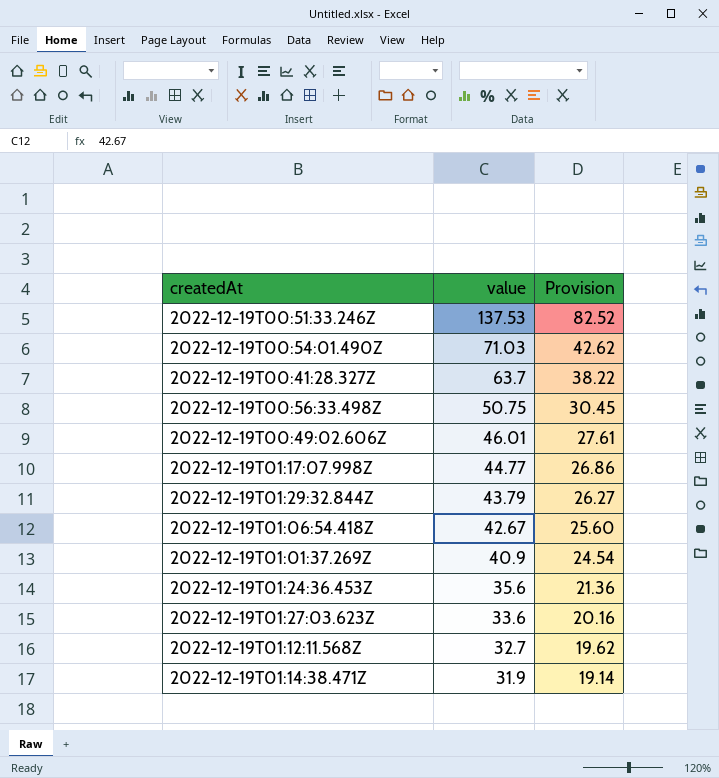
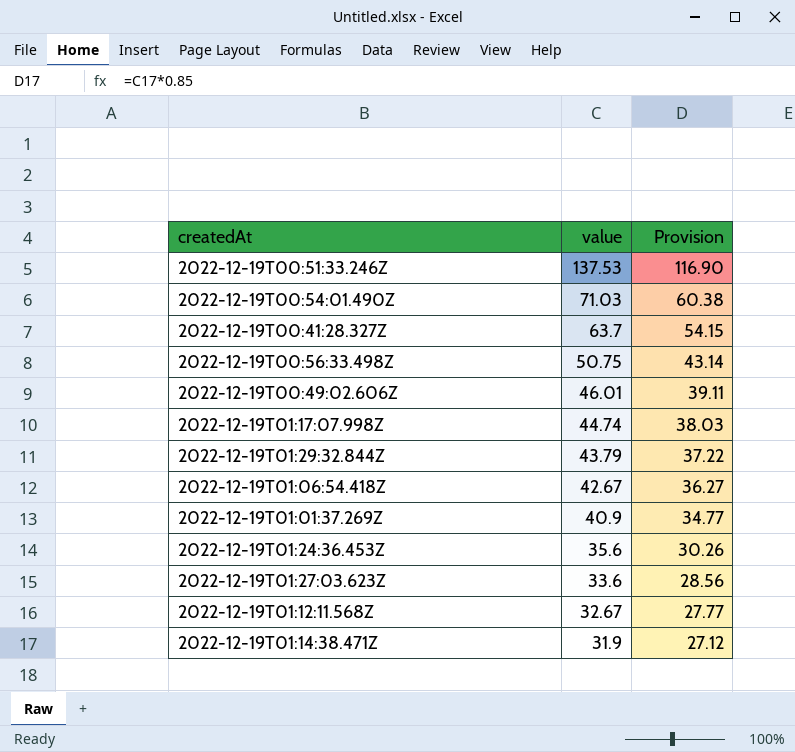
column Provision | formula: [value] * 0.6 -> [value] * 0.85
2022-12-19T01:17:07.998Z | value: 44.77 -> 44.74
2022-12-19T01:12:11.568Z | value: 32.7 -> 32.67

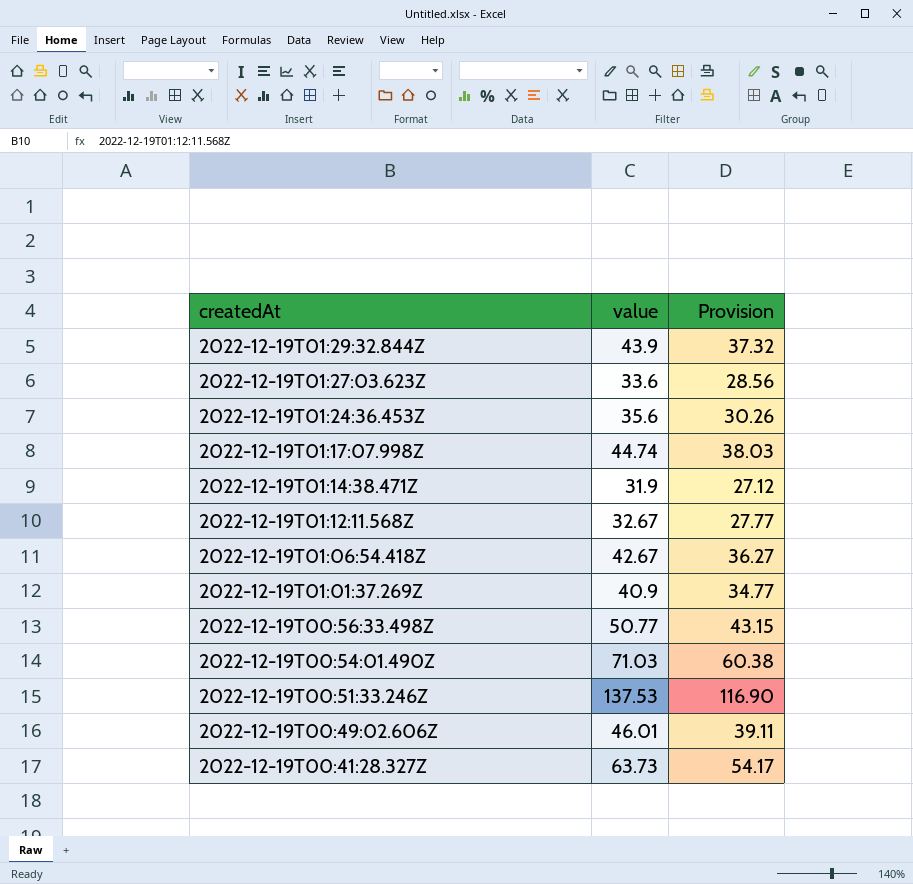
row order: value descending -> createdAt descending
2022-12-19T01:29:32.844Z | value: 43.79 -> 43.9
2022-12-19T01:29:32.844Z | Provision: 37.22 -> 37.32
2022-12-19T00:56:33.498Z | value: 50.75 -> 50.77
2022-12-19T00:56:33.498Z | Provision: 43.14 -> 43.15
2022-12-19T00:41:28.327Z | value: 63.7 -> 63.73
2022-12-19T00:41:28.327Z | Provision: 54.15 -> 54.17

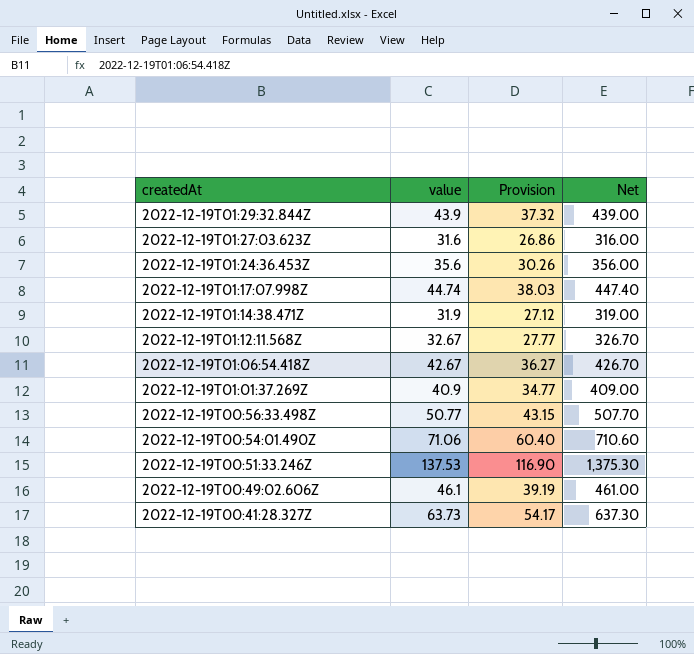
column Net | formula: none -> [value] * 10
2022-12-19T01:27:03.623Z | value: 33.6 -> 31.6
2022-12-19T01:27:03.623Z | Provision: 28.56 -> 26.86
2022-12-19T00:54:01.490Z | value: 71.03 -> 71.06
2022-12-19T00:54:01.490Z | Provision: 60.38 -> 60.40
2022-12-19T00:49:02.606Z | value: 46.01 -> 46.1
2022-12-19T00:49:02.606Z | Provision: 39.11 -> 39.19

